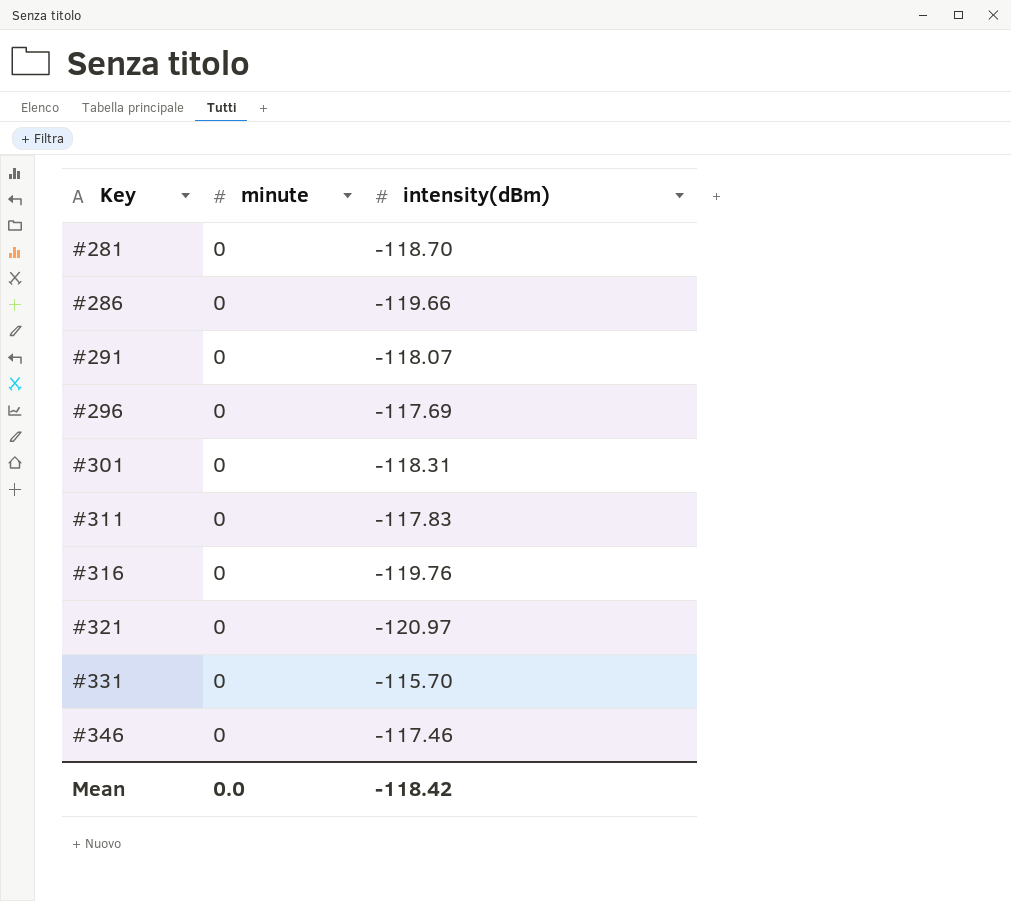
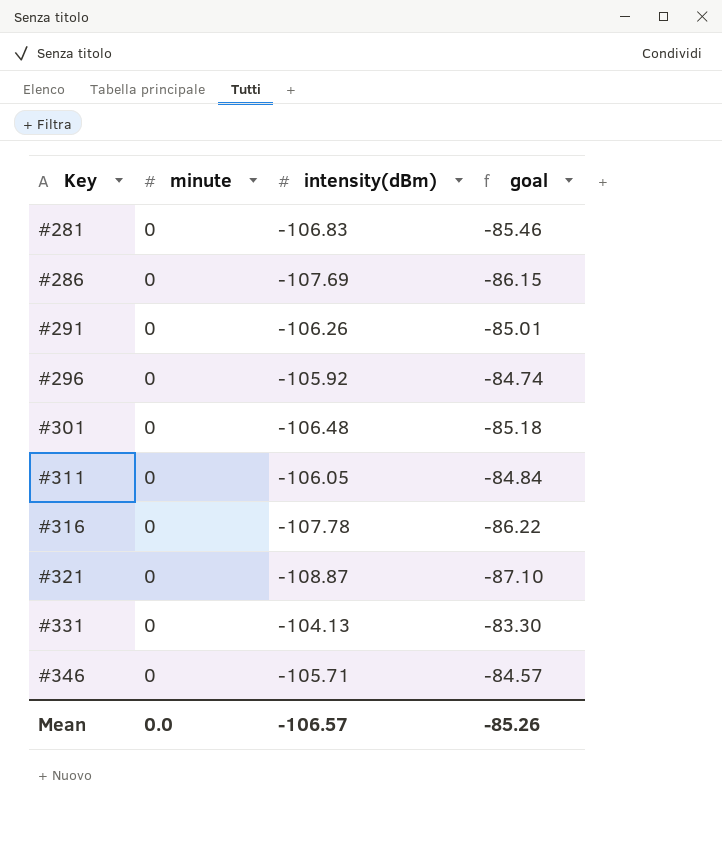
column goal | formula: none -> [intensity(dBm)] * 0.8
#281 | intensity(dBm): -118.70 -> -106.83
#286 | intensity(dBm): -119.66 -> -107.69
#291 | intensity(dBm): -118.07 -> -106.26
#296 | intensity(dBm): -117.69 -> -105.92
#301 | intensity(dBm): -118.31 -> -106.48
#311 | intensity(dBm): -117.83 -> -106.05
#316 | intensity(dBm): -119.76 -> -107.78
#321 | intensity(dBm): -120.97 -> -108.87
#331 | intensity(dBm): -115.70 -> -104.13
#346 | intensity(dBm): -117.46 -> -105.71
Mean | intensity(dBm): -118.42 -> -106.57

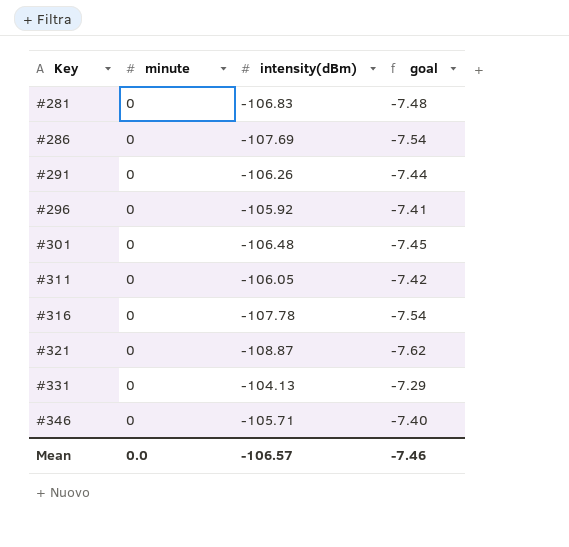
column goal | formula: [intensity(dBm)] * 0.8 -> [intensity(dBm)] * 0.07
Mean | goal: -85.26 -> -7.46

